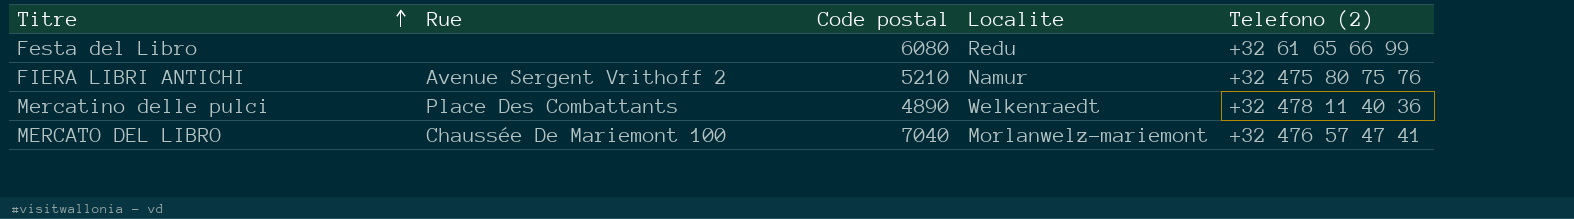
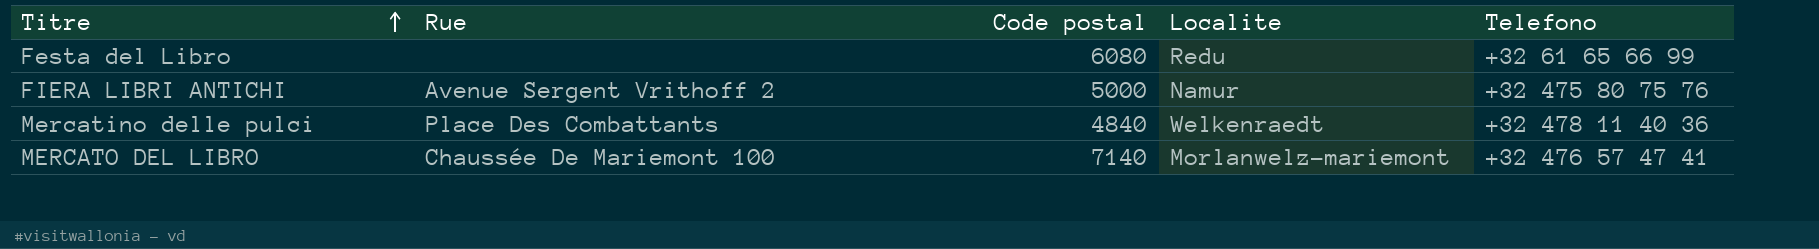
column name: Telefono (2) -> Telefono
FIERA LIBRI ANTICHI | Code postal: 5210 -> 5000
Mercatino delle pulci | Code postal: 4890 -> 4840
MERCATO DEL LIBRO | Code postal: 7040 -> 7140

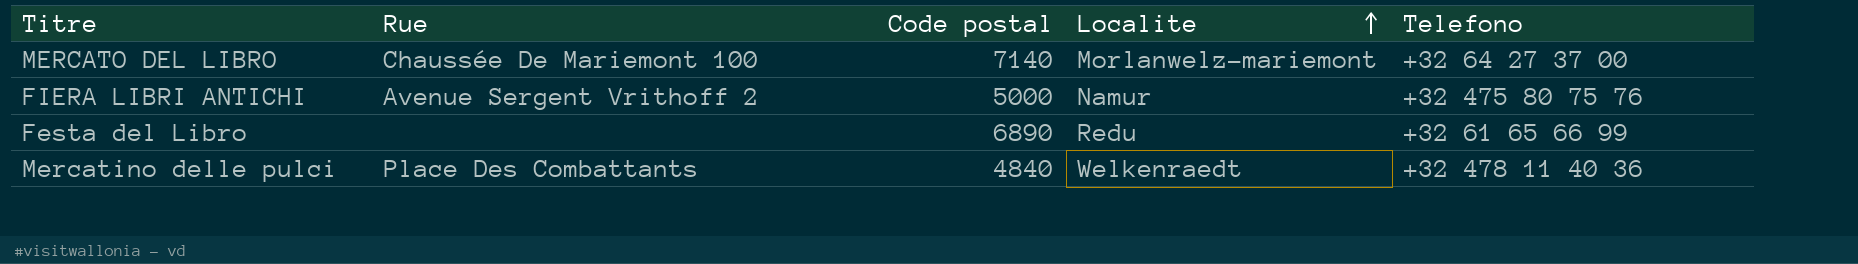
row order: Titre ascending -> Localite ascending
MERCATO DEL LIBRO | Telefono: +32 476 57 47 41 -> +32 64 27 37 00
Festa del Libro | Code postal: 6080 -> 6890

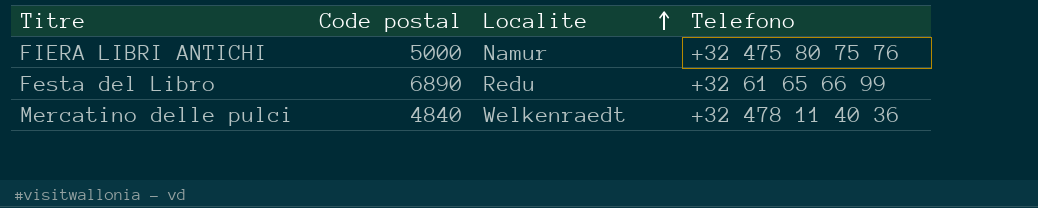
column Rue | position: 2 -> none
row MERCATO DEL LIBRO: Chaussée De Mariemont 100 | 7140 | Morlanwelz-mariemont | +32 64 27 37 00 -> none

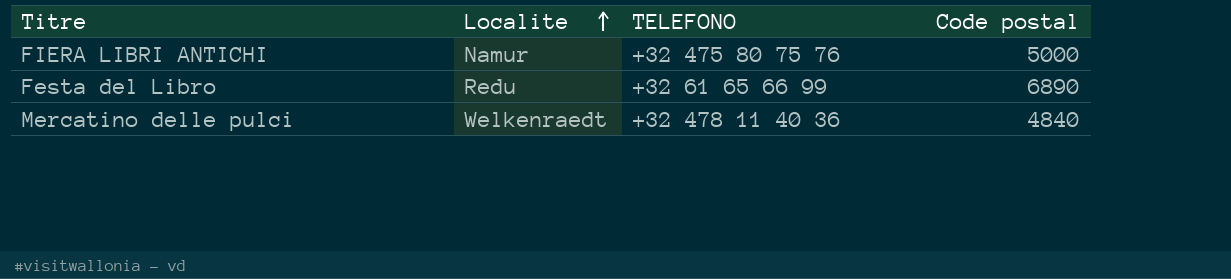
column name: Telefono -> TELEFONO
column Code postal | position: 2 -> 4

